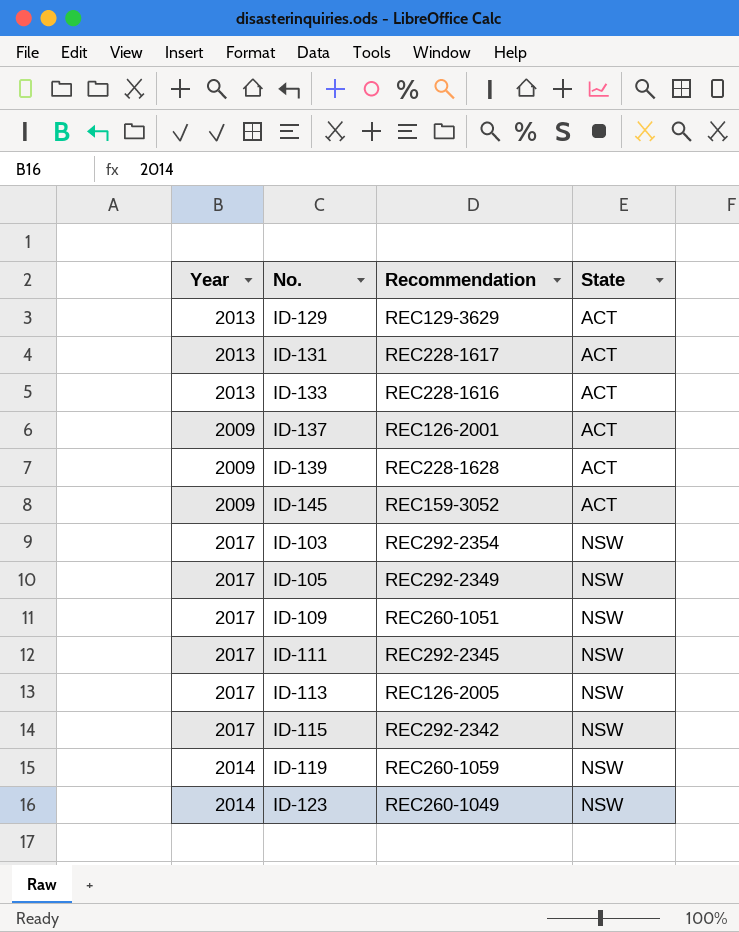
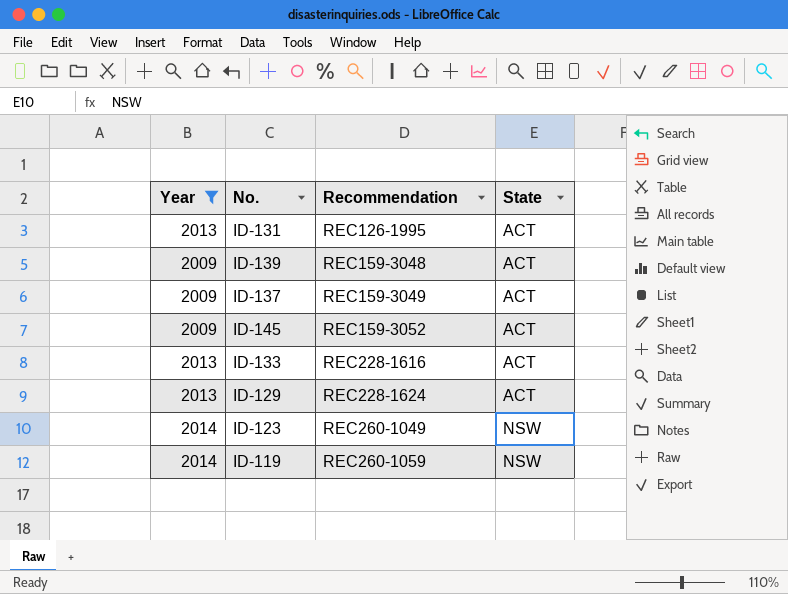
filter: none -> Year != 2017
row order: State ascending -> Recommendation ascending
ID-131 | Recommendation: REC228-1617 -> REC126-1995
ID-139 | Recommendation: REC228-1628 -> REC159-3048
ID-137 | Recommendation: REC126-2001 -> REC159-3049
ID-129 | Recommendation: REC129-3629 -> REC228-1624

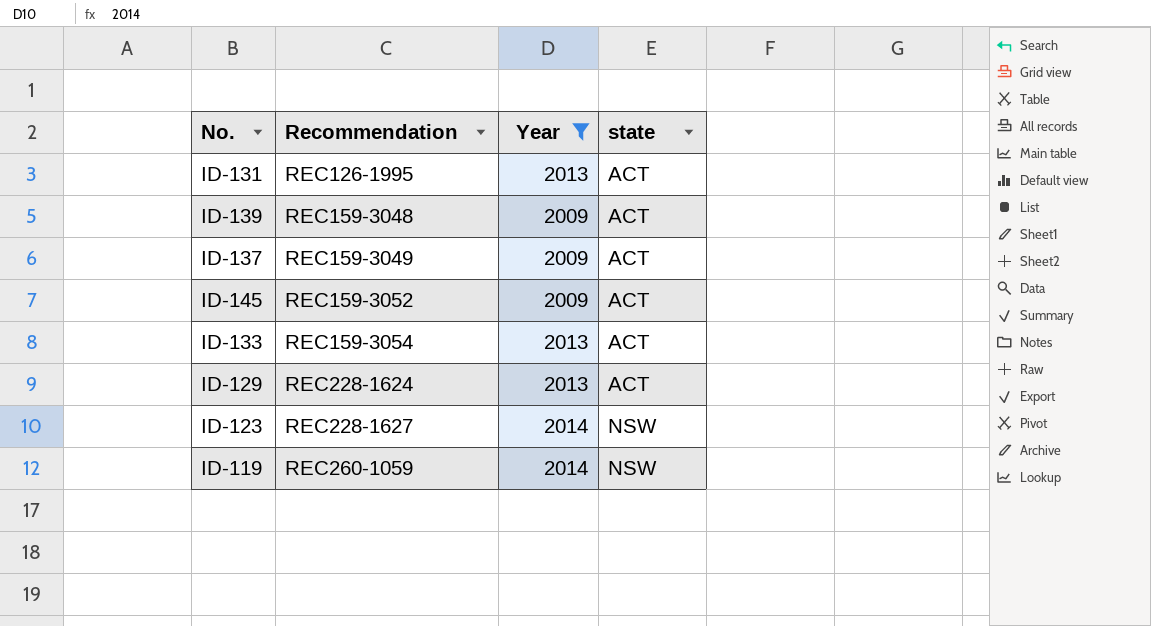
column Year | position: 1 -> 3
column name: State -> state
ID-133 | Recommendation: REC228-1616 -> REC159-3054
ID-123 | Recommendation: REC260-1049 -> REC228-1627

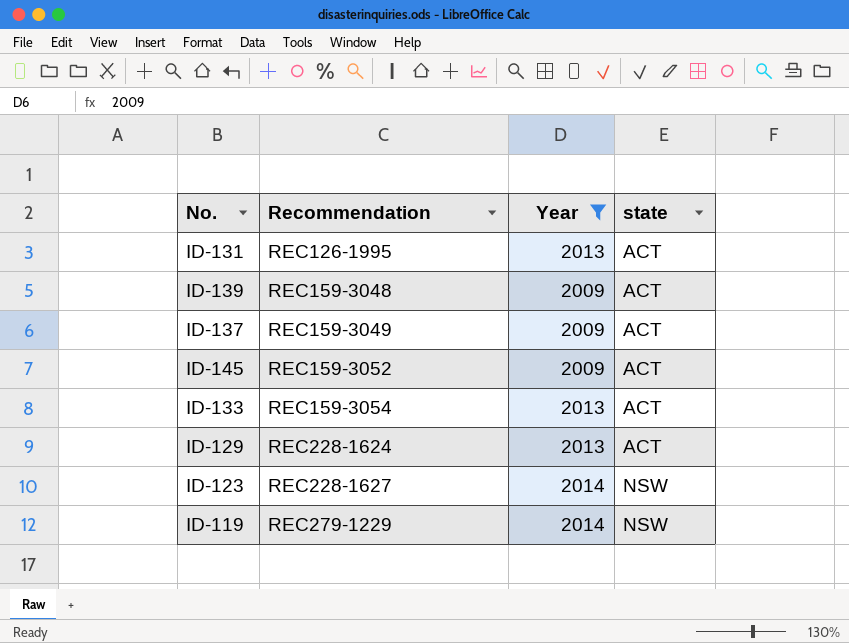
ID-119 | Recommendation: REC260-1059 -> REC279-1229

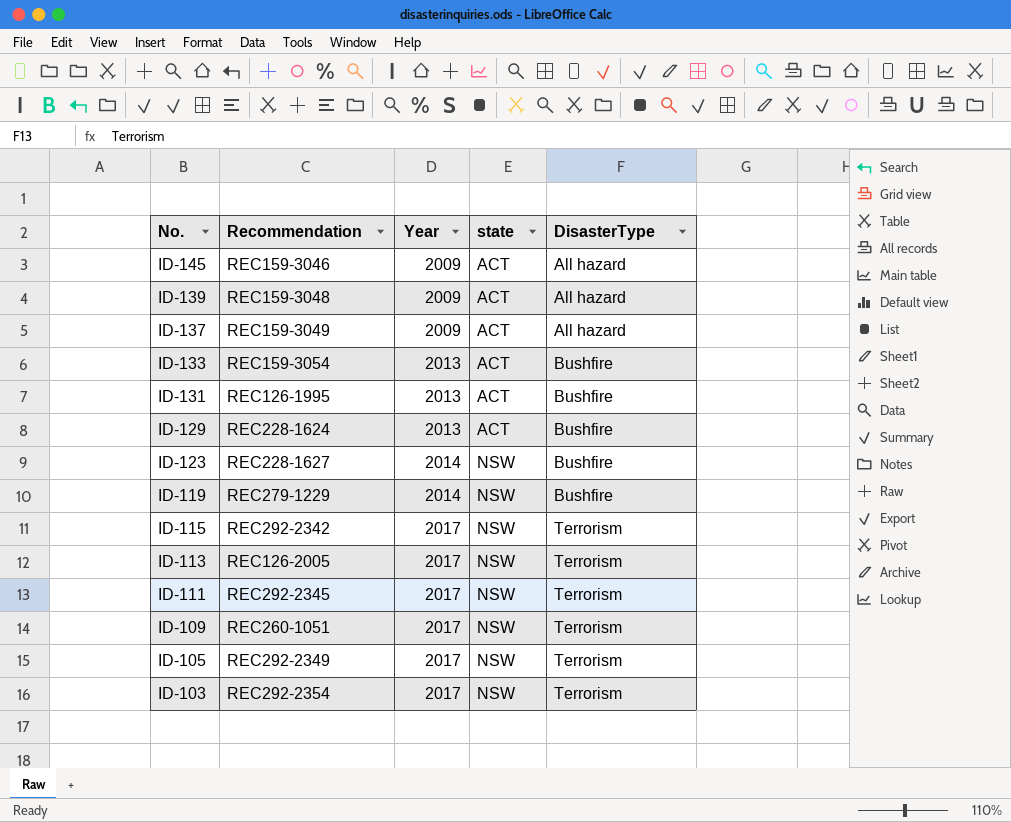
filter: Year != 2017 -> none
row order: Recommendation ascending -> No. descending
column DisasterType | position: none -> 5
ID-145 | Recommendation: REC159-3052 -> REC159-3046

